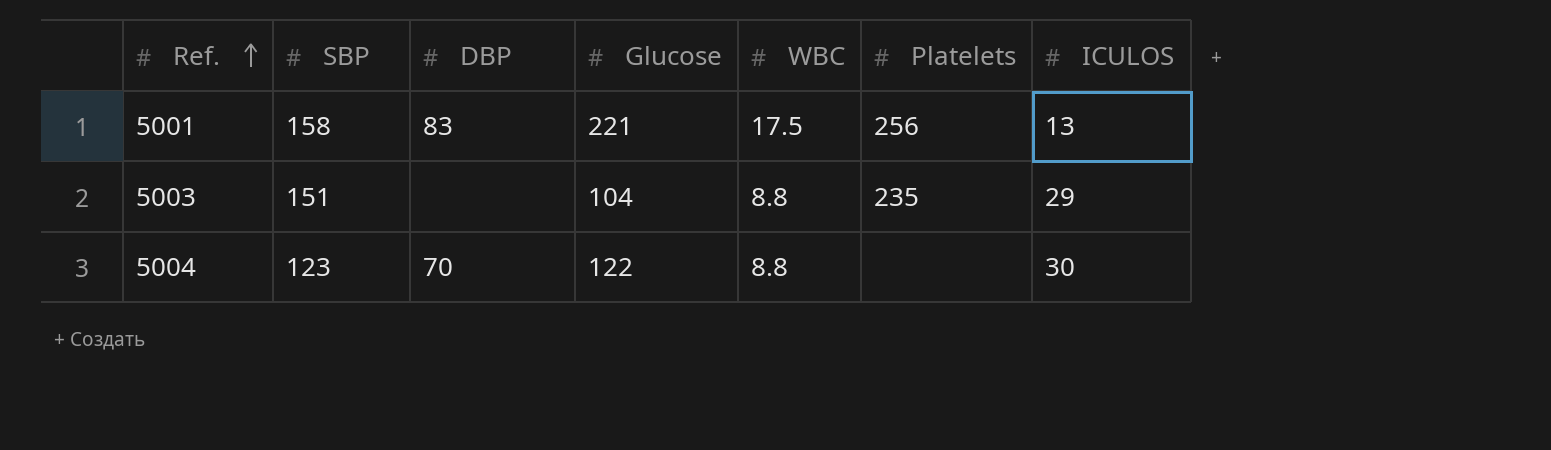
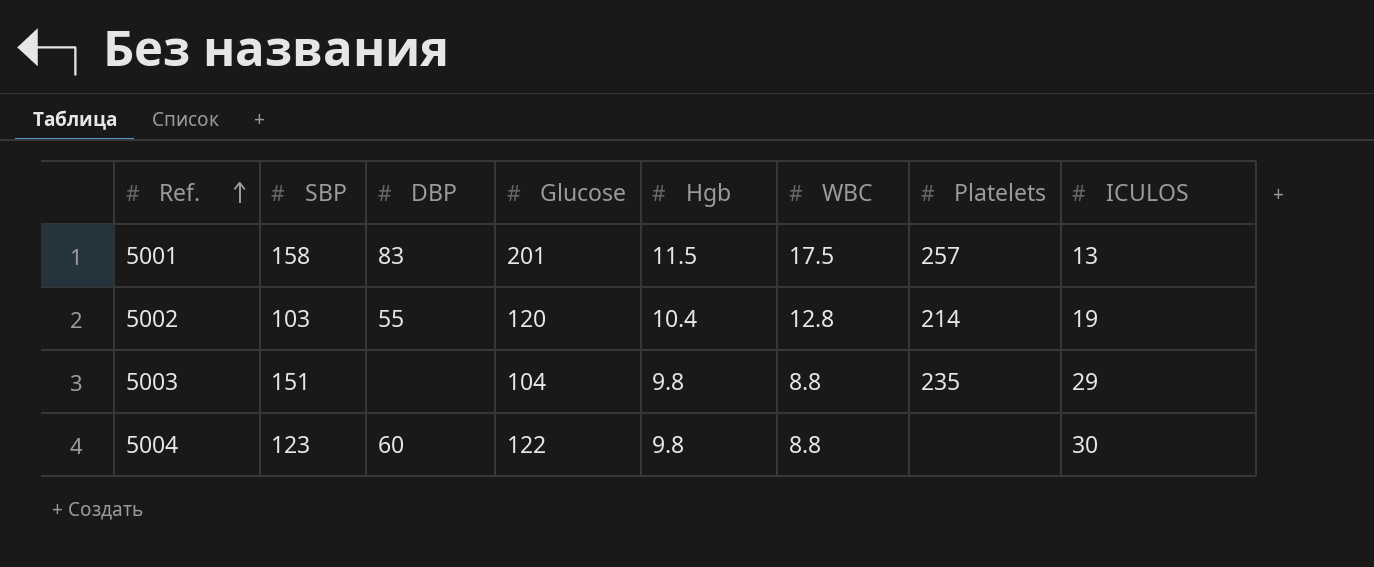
column Hgb | position: none -> 5
5001 | Glucose: 221 -> 201
5001 | Platelets: 256 -> 257
row 5002: none -> 103 | 55 | 120 | 10.4 | 12.8 | 214 | 19
5004 | DBP: 70 -> 60

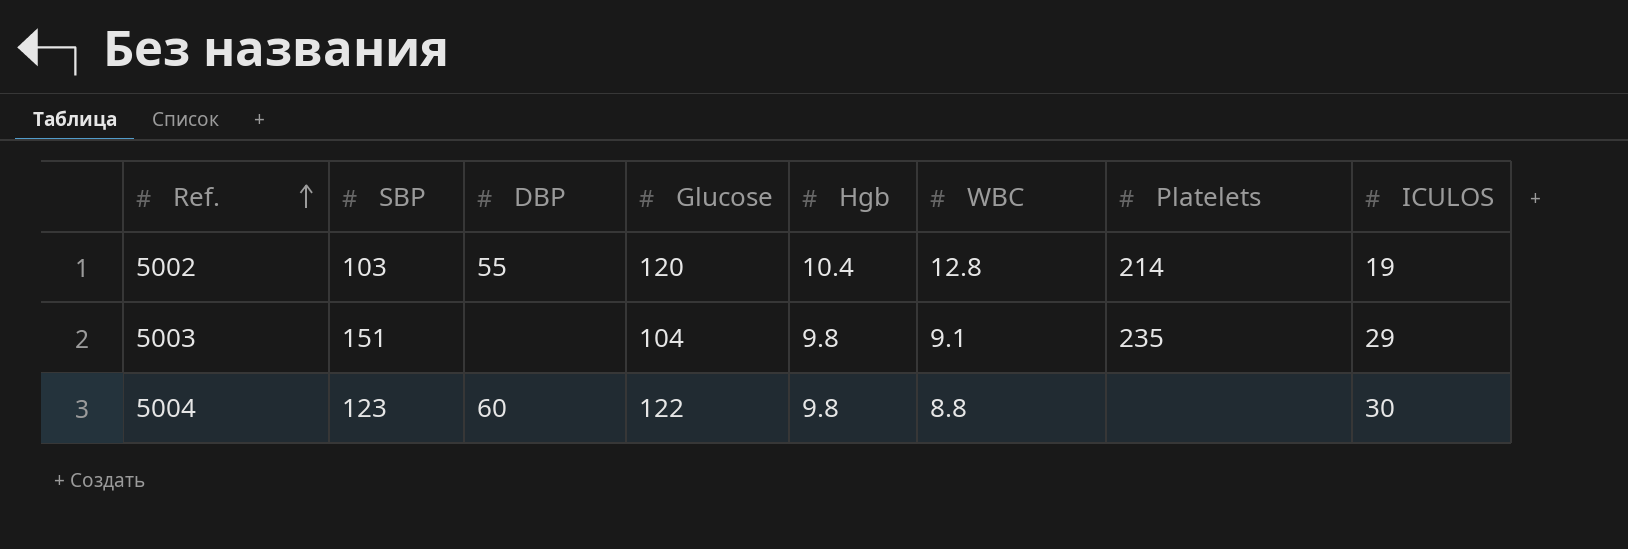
row 5001: 158 | 83 | 201 | 11.5 | 17.5 | 257 | 13 -> none
5003 | WBC: 8.8 -> 9.1

